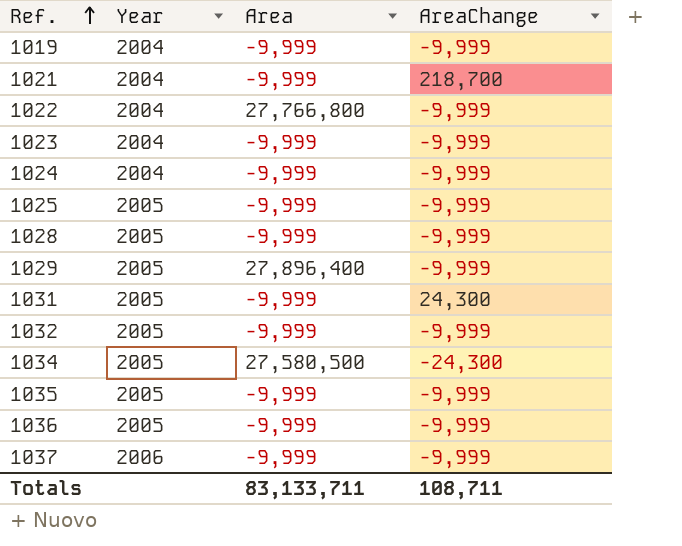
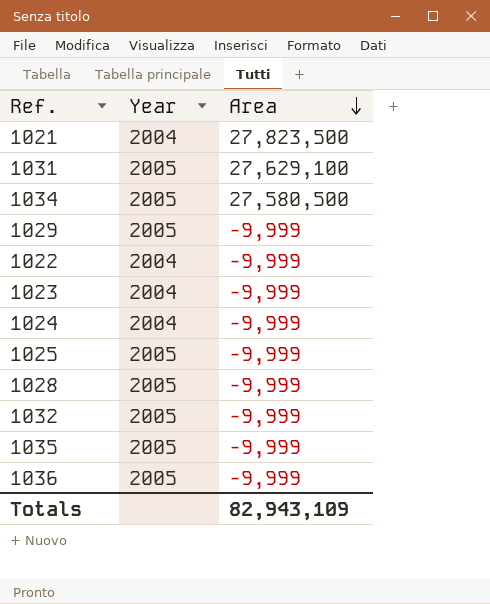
row order: Ref. ascending -> Area descending
column AreaChange | position: 4 -> none
row 1019: 2004 | -9,999 | -9,999 -> none
row 1037: 2006 | -9,999 | -9,999 -> none
1021 | Area: -9,999 -> 27,823,500
1031 | Area: -9,999 -> 27,629,100
1029 | Area: 27,896,400 -> -9,999
1022 | Area: 27,766,800 -> -9,999
Totals | Area: 83,133,711 -> 82,943,109

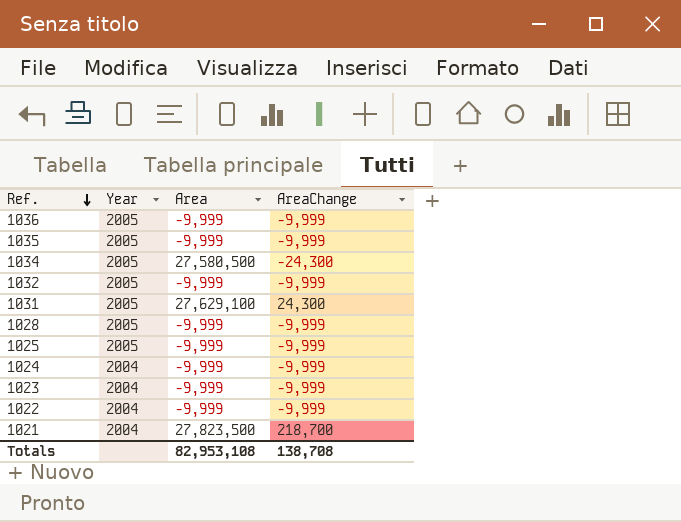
row order: Area descending -> Ref. descending
column AreaChange | position: none -> 4
row 1029: 2005 | -9,999 -> none
Totals | Area: 82,943,109 -> 82,953,108

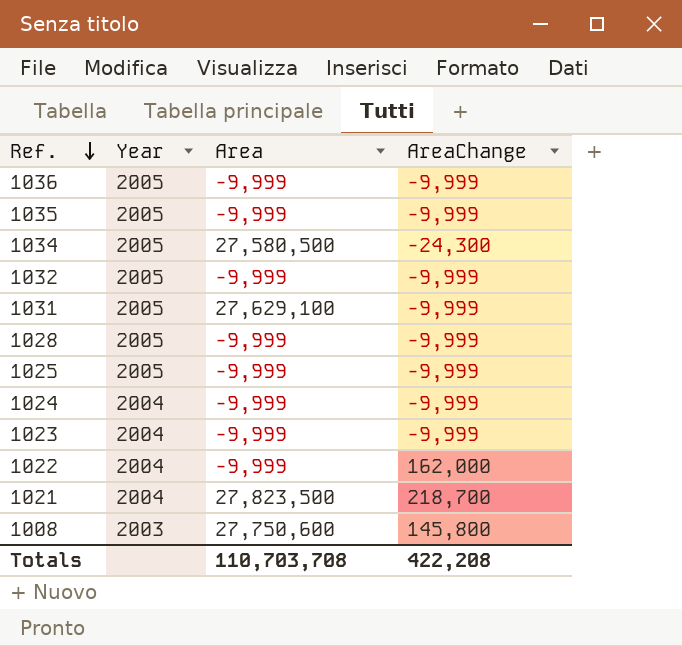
1031 | AreaChange: 24,300 -> -9,999
1022 | AreaChange: -9,999 -> 162,000
row 1008: none -> 2003 | 27,750,600 | 145,800
Totals | Area: 82,953,108 -> 110,703,708
Totals | AreaChange: 138,708 -> 422,208

